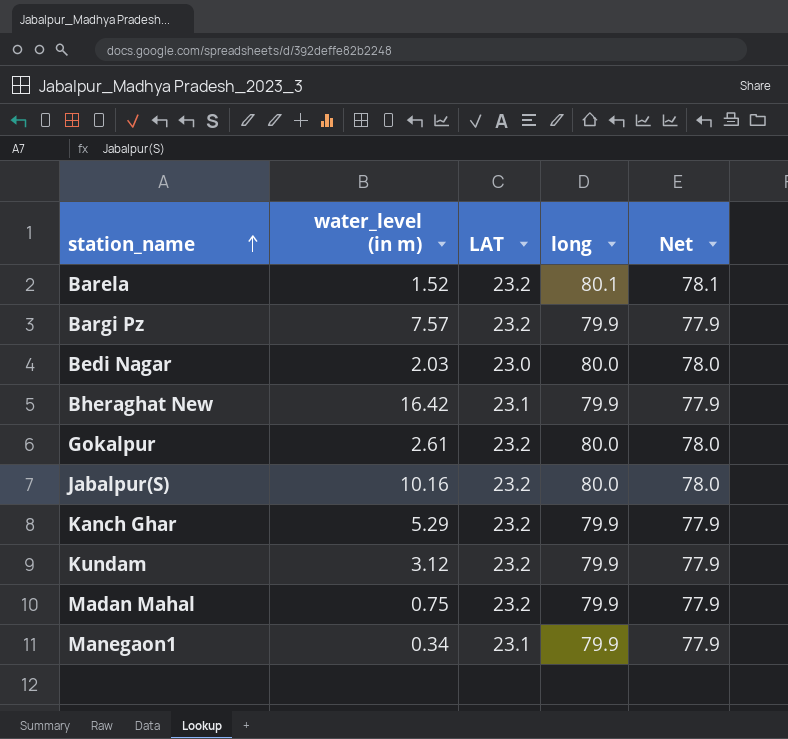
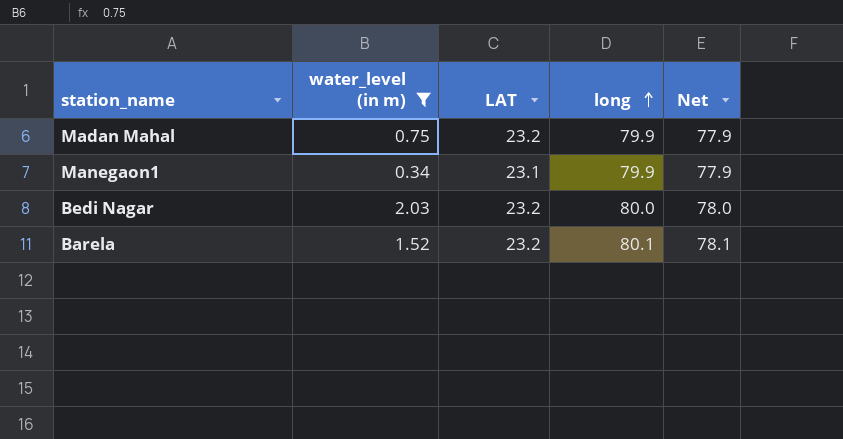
filter: none -> water_level (in m) <= 2.03
row order: station_name ascending -> long ascending
Bedi Nagar | LAT: 23.0 -> 23.2

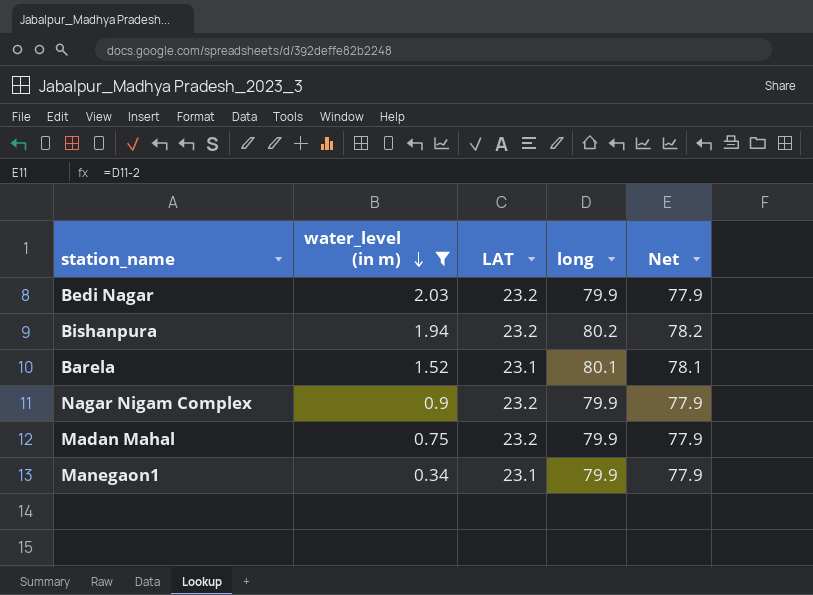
row order: long ascending -> water_level (in m) descending
Bedi Nagar | long: 80.0 -> 79.9
Bedi Nagar | Net: 78.0 -> 77.9
row Bishanpura: none -> 1.94 | 23.2 | 80.2 | 78.2
Barela | LAT: 23.2 -> 23.1
row Nagar Nigam Complex: none -> 0.9 | 23.2 | 79.9 | 77.9

